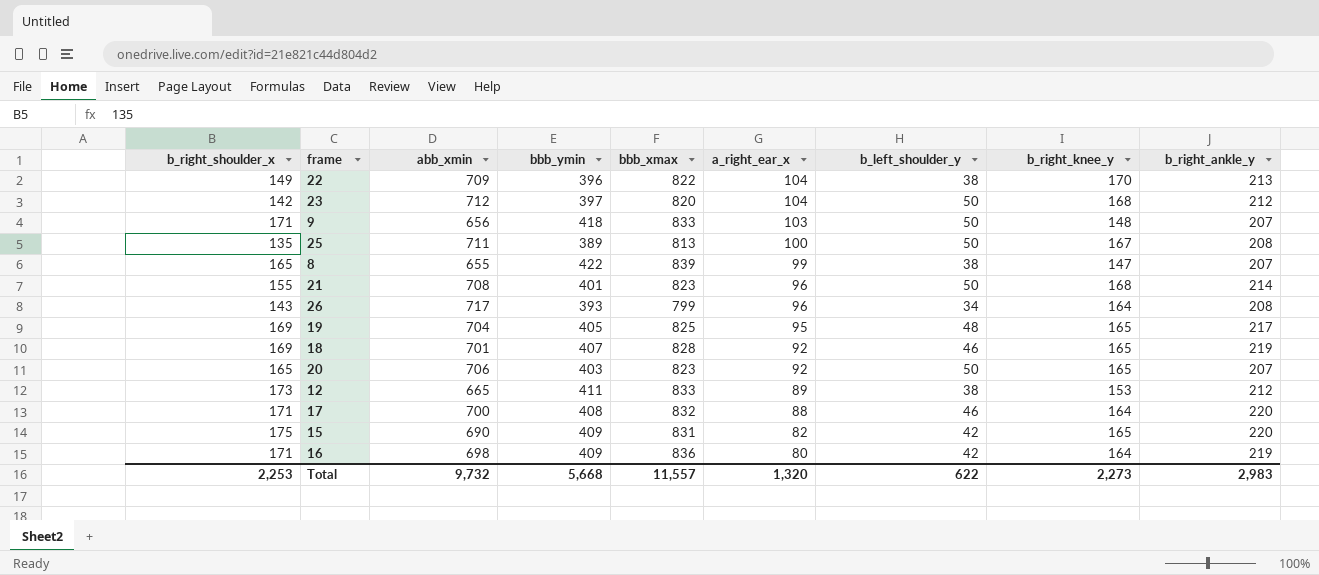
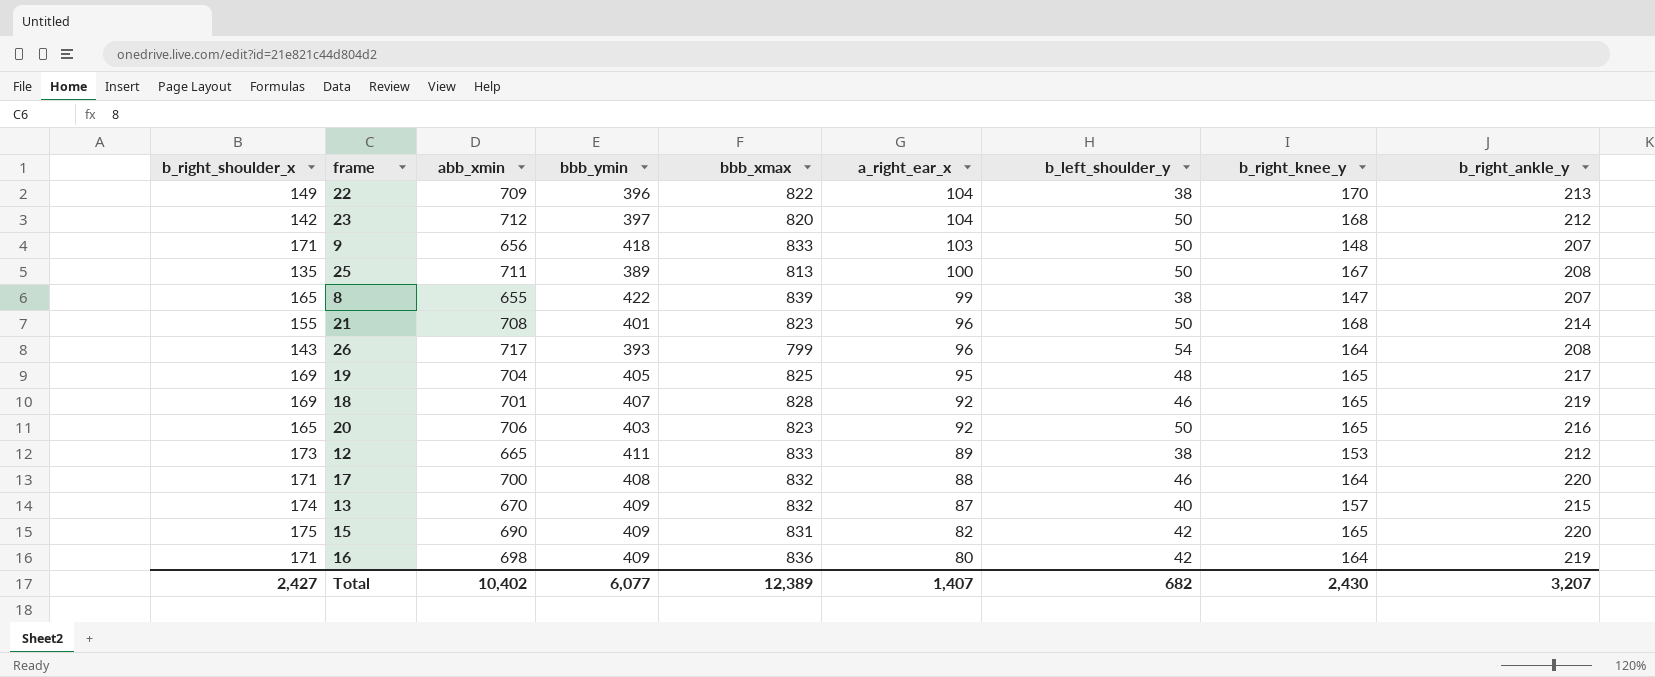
26 | b_left_shoulder_y: 34 -> 54
20 | b_right_ankle_y: 207 -> 216
row 13: none -> 174 | 670 | 409 | 832 | 87 | 40 | 157 | 215
Total | b_right_shoulder_x: 2,253 -> 2,427
Total | abb_xmin: 9,732 -> 10,402
Total | bbb_ymin: 5,668 -> 6,077
Total | bbb_xmax: 11,557 -> 12,389
Total | a_right_ear_x: 1,320 -> 1,407
Total | b_left_shoulder_y: 622 -> 682
Total | b_right_knee_y: 2,273 -> 2,430
Total | b_right_ankle_y: 2,983 -> 3,207

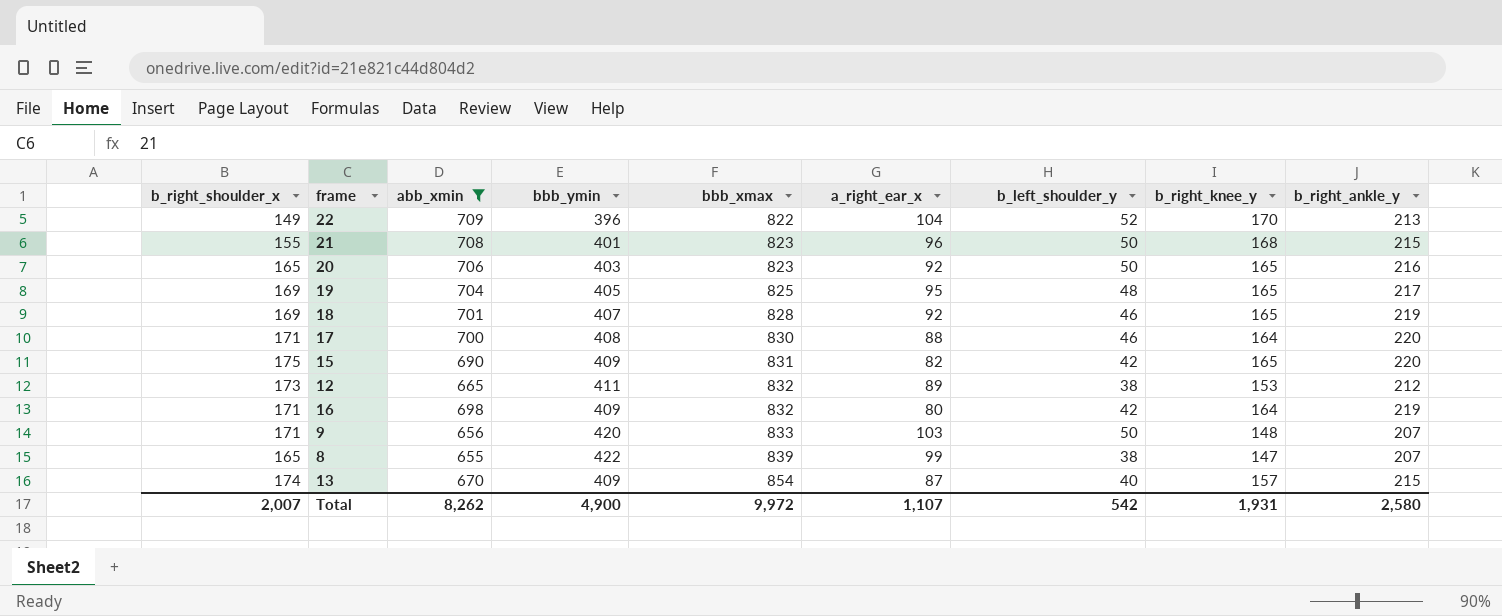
filter: none -> abb_xmin <= 709
row order: a_right_ear_x descending -> bbb_xmax ascending
22 | b_left_shoulder_y: 38 -> 52
21 | b_right_ankle_y: 214 -> 215
17 | bbb_xmax: 832 -> 830
12 | bbb_xmax: 833 -> 832
16 | bbb_xmax: 836 -> 832
9 | bbb_ymin: 418 -> 420
13 | bbb_xmax: 832 -> 854
Total | b_right_shoulder_x: 2,427 -> 2,007
Total | abb_xmin: 10,402 -> 8,262
Total | bbb_ymin: 6,077 -> 4,900
Total | bbb_xmax: 12,389 -> 9,972
Total | a_right_ear_x: 1,407 -> 1,107
Total | b_left_shoulder_y: 682 -> 542
Total | b_right_knee_y: 2,430 -> 1,931
Total | b_right_ankle_y: 3,207 -> 2,580

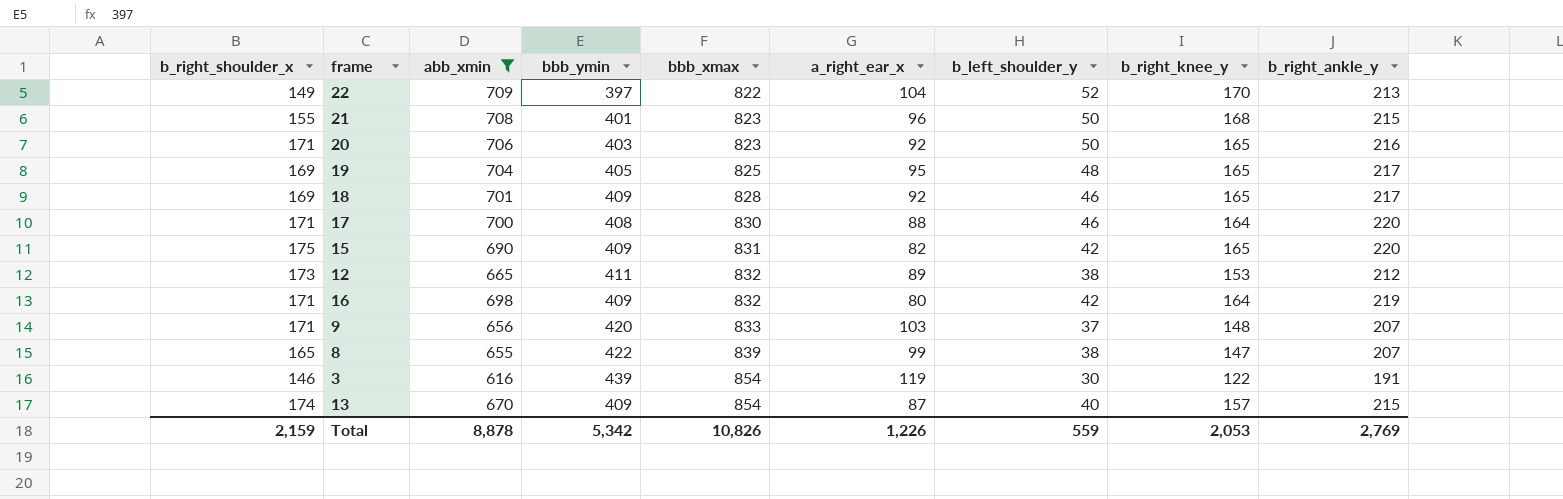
22 | bbb_ymin: 396 -> 397
20 | b_right_shoulder_x: 165 -> 171
18 | bbb_ymin: 407 -> 409
18 | b_right_ankle_y: 219 -> 217
9 | b_left_shoulder_y: 50 -> 37
row 3: none -> 146 | 616 | 439 | 854 | 119 | 30 | 122 | 191
Total | b_right_shoulder_x: 2,007 -> 2,159
Total | abb_xmin: 8,262 -> 8,878
Total | bbb_ymin: 4,900 -> 5,342
Total | bbb_xmax: 9,972 -> 10,826
Total | a_right_ear_x: 1,107 -> 1,226
Total | b_left_shoulder_y: 542 -> 559
Total | b_right_knee_y: 1,931 -> 2,053
Total | b_right_ankle_y: 2,580 -> 2,769

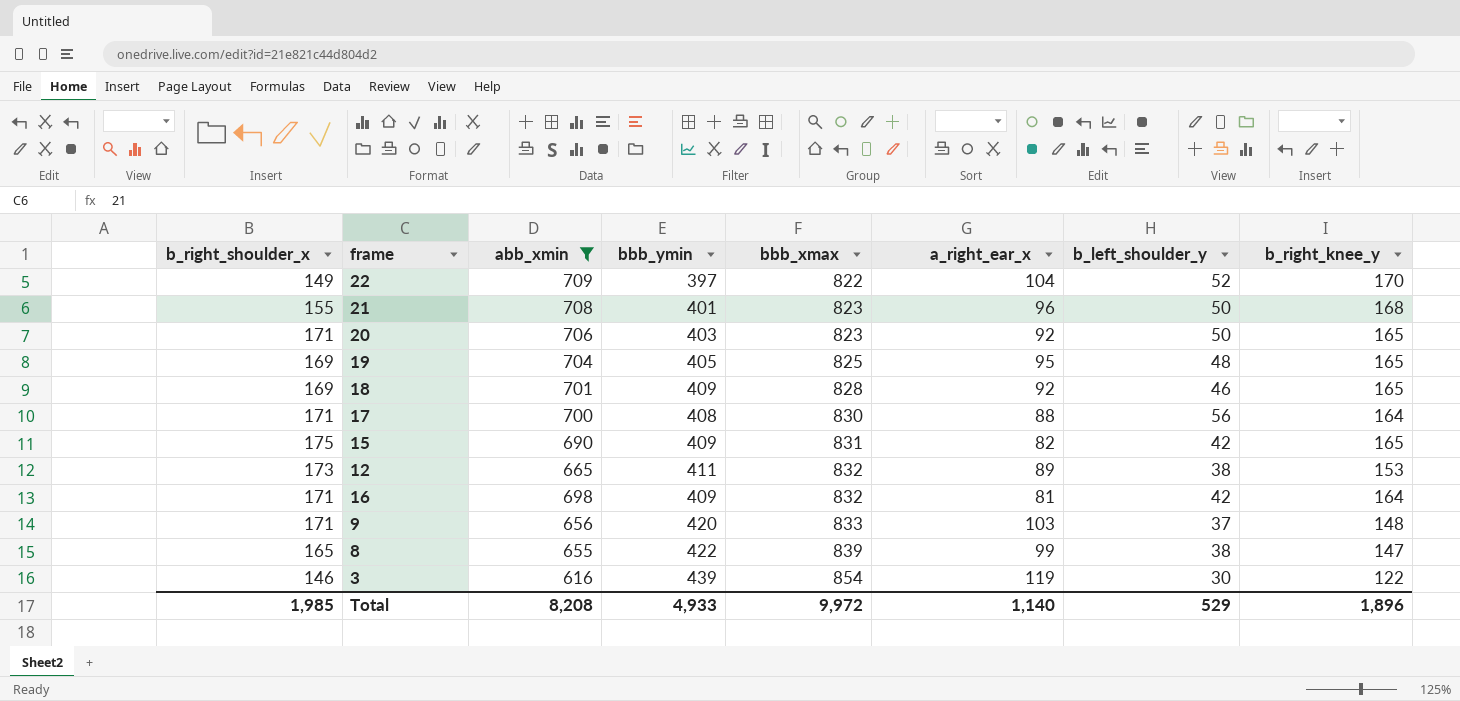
column b_right_ankle_y | position: 9 -> none
row 13: 174 | 670 | 409 | 854 | 87 | 40 | 157 | 215 -> none
17 | b_left_shoulder_y: 46 -> 56
16 | a_right_ear_x: 80 -> 81
Total | b_right_shoulder_x: 2,159 -> 1,985
Total | abb_xmin: 8,878 -> 8,208
Total | bbb_ymin: 5,342 -> 4,933
Total | bbb_xmax: 10,826 -> 9,972
Total | a_right_ear_x: 1,226 -> 1,140
Total | b_left_shoulder_y: 559 -> 529
Total | b_right_knee_y: 2,053 -> 1,896

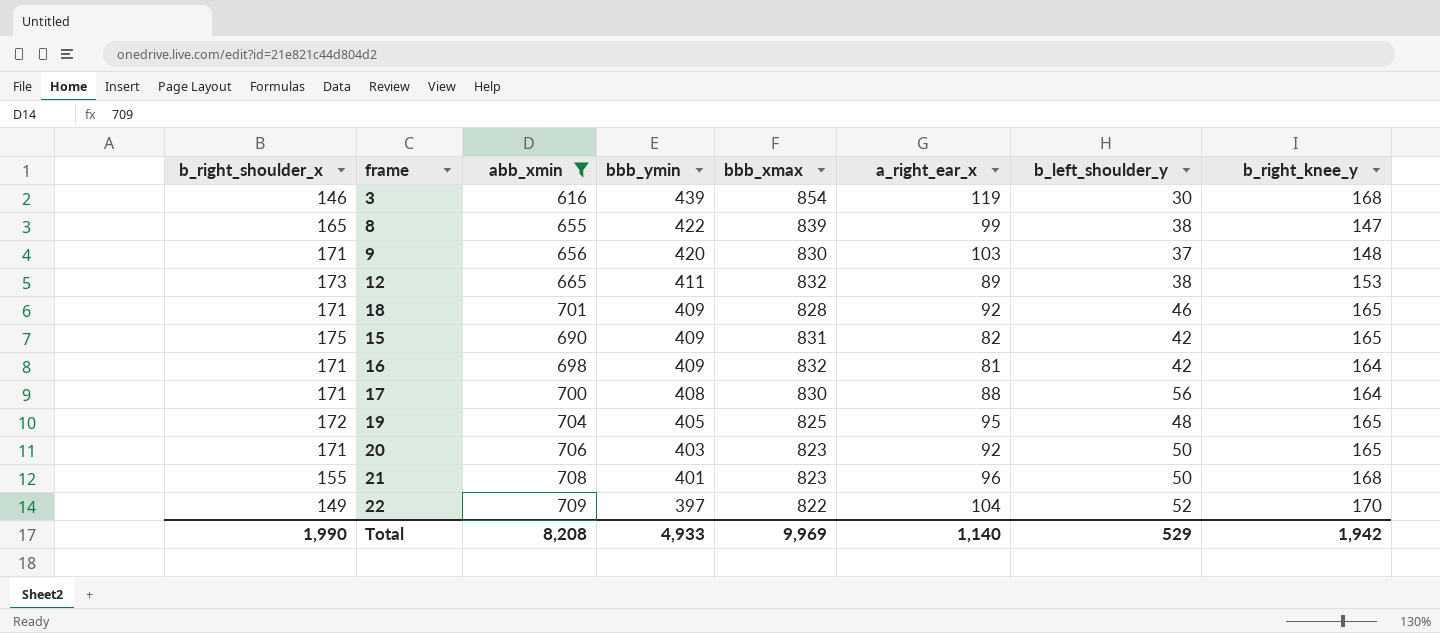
row order: bbb_xmax ascending -> bbb_ymin descending
3 | b_right_knee_y: 122 -> 168
9 | bbb_xmax: 833 -> 830
18 | b_right_shoulder_x: 169 -> 171
19 | b_right_shoulder_x: 169 -> 172
Total | b_right_shoulder_x: 1,985 -> 1,990
Total | bbb_xmax: 9,972 -> 9,969
Total | b_right_knee_y: 1,896 -> 1,942

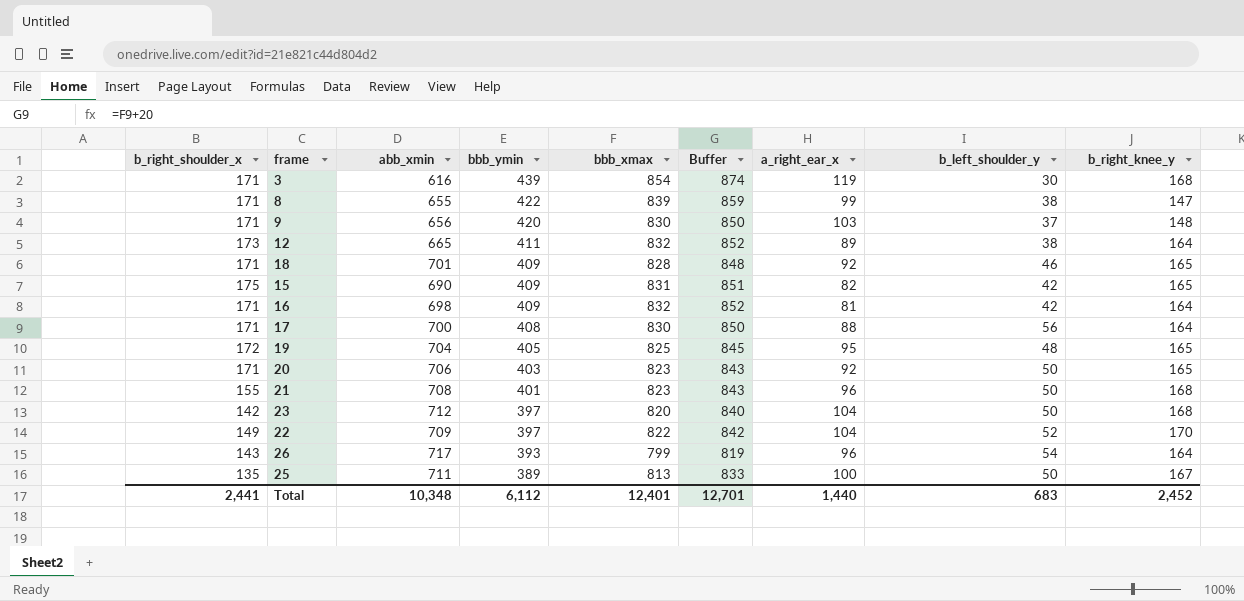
filter: abb_xmin <= 709 -> none
column Buffer | formula: none -> [bbb_xmax] + 20
3 | b_right_shoulder_x: 146 -> 171
8 | b_right_shoulder_x: 165 -> 171
12 | b_right_knee_y: 153 -> 164
Total | b_right_shoulder_x: 1,990 -> 2,441
Total | abb_xmin: 8,208 -> 10,348
Total | bbb_ymin: 4,933 -> 6,112
Total | bbb_xmax: 9,969 -> 12,401
Total | a_right_ear_x: 1,140 -> 1,440
Total | b_left_shoulder_y: 529 -> 683
Total | b_right_knee_y: 1,942 -> 2,452

